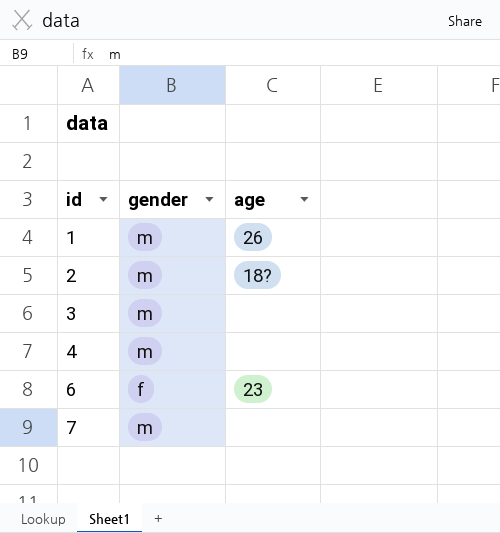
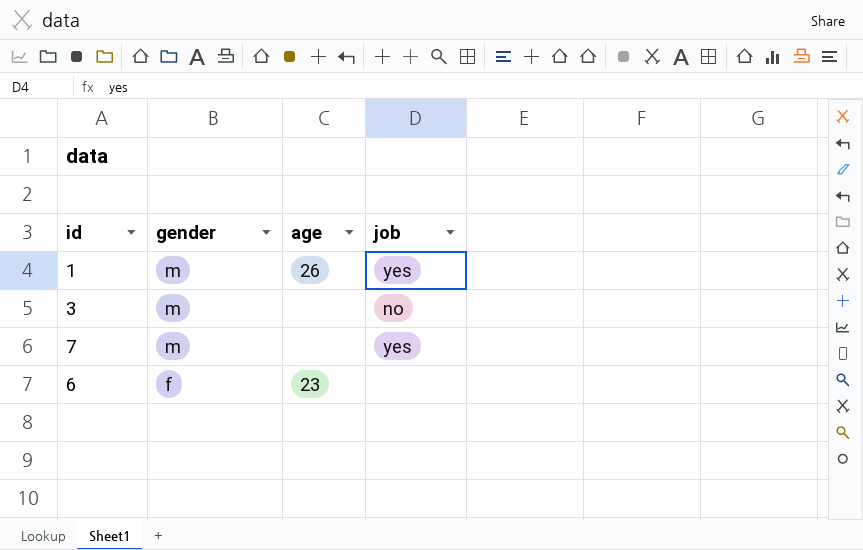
row order: id ascending -> gender descending
column job | position: none -> 4
row 2: m | 18? -> none
row 4: m | none -> none

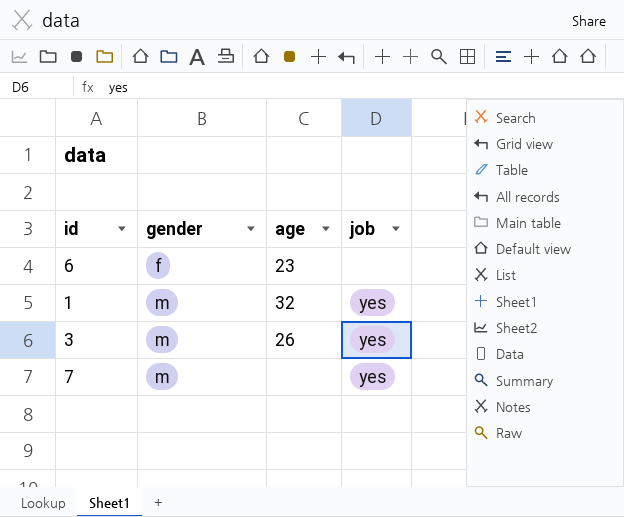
row order: gender descending -> gender ascending
1 | age: 26 -> 32
3 | age: none -> 26
3 | job: no -> yes

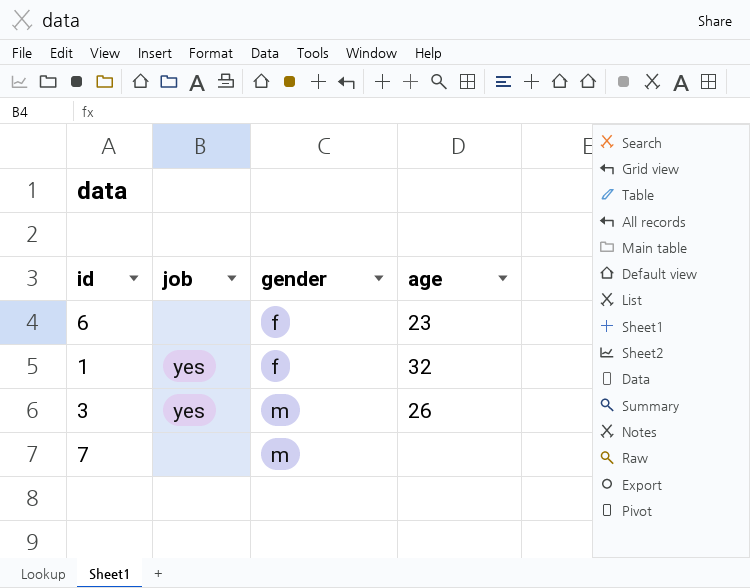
column job | position: 4 -> 2
1 | gender: m -> f
7 | job: yes -> none

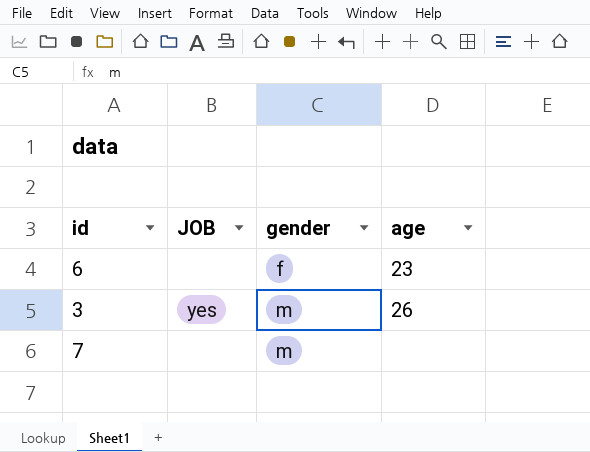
column name: job -> JOB
row 1: yes | f | 32 -> none

